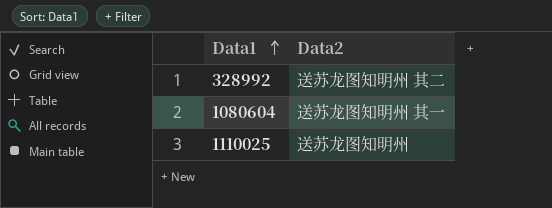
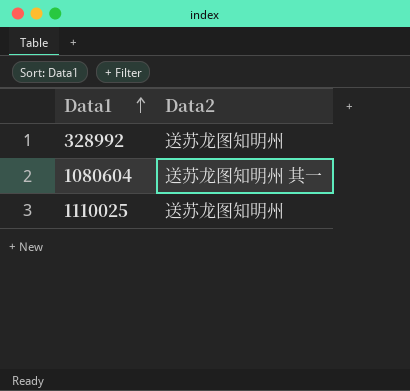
328992 | Data2: 送苏龙图知明州 其二 -> 送苏龙图知明州

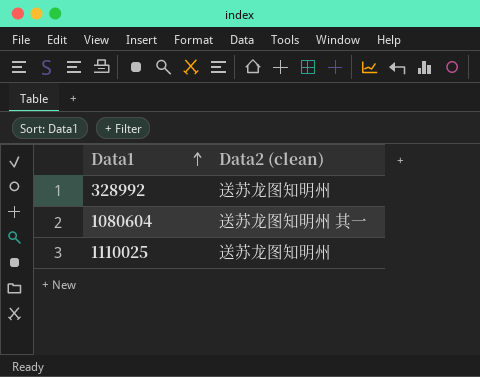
column name: Data2 -> Data2 (clean)

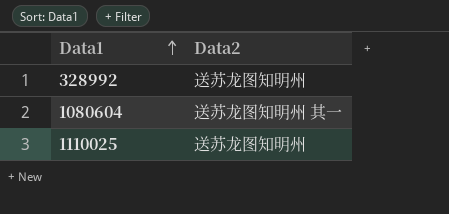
column name: Data2 (clean) -> Data2

